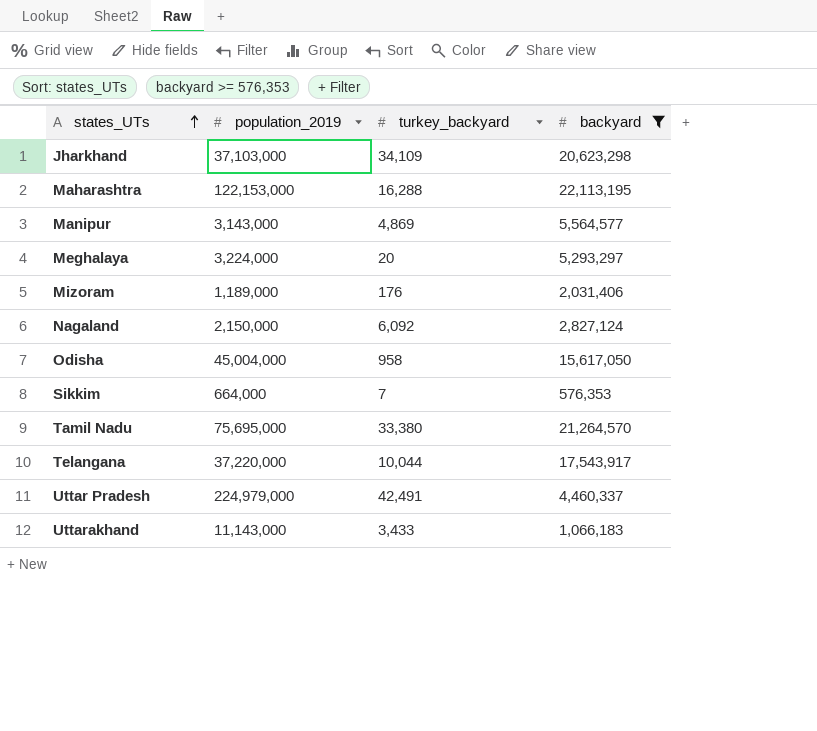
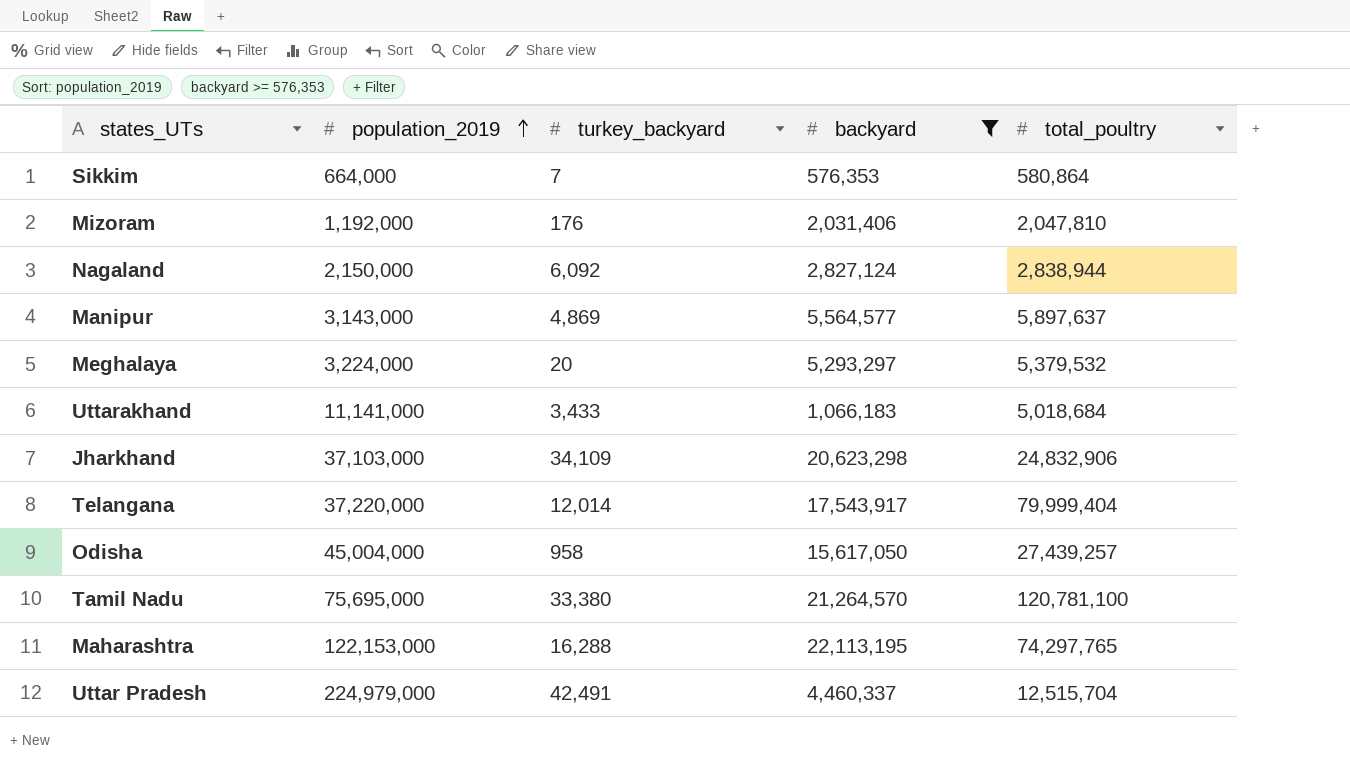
row order: states_UTs ascending -> population_2019 ascending
column total_poultry | position: none -> 5
Mizoram | population_2019: 1,189,000 -> 1,192,000
Uttarakhand | population_2019: 11,143,000 -> 11,141,000
Telangana | turkey_backyard: 10,044 -> 12,014

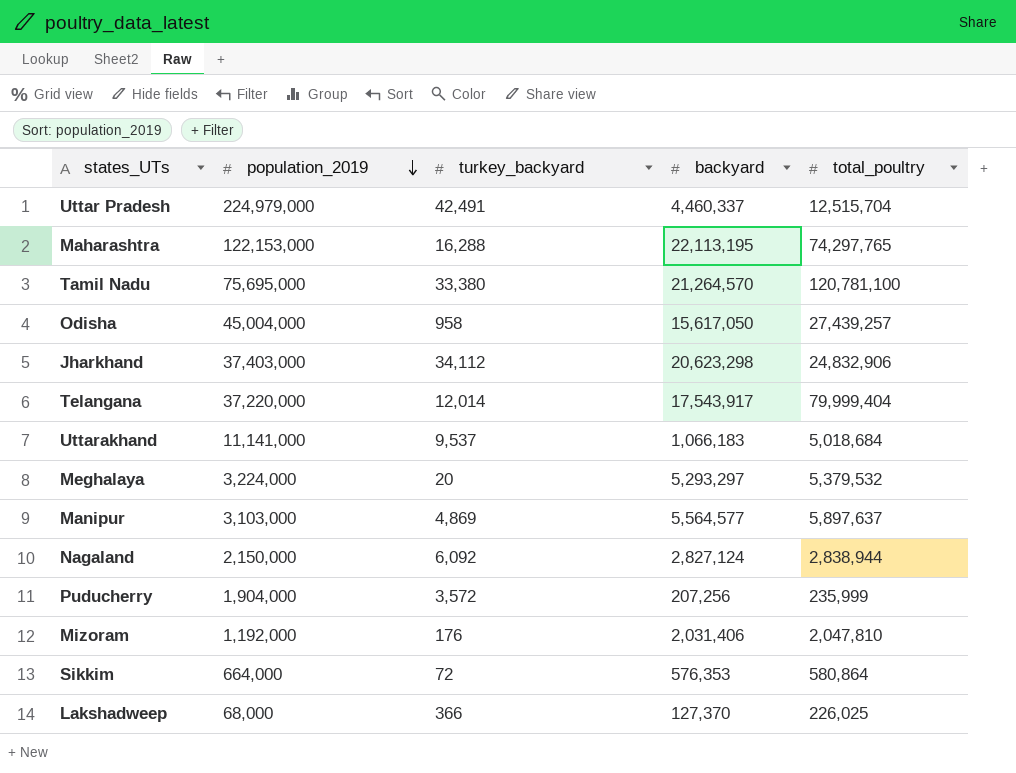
filter: backyard >= 576,353 -> none
row order: population_2019 ascending -> population_2019 descending
Jharkhand | population_2019: 37,103,000 -> 37,403,000
Jharkhand | turkey_backyard: 34,109 -> 34,112
Uttarakhand | turkey_backyard: 3,433 -> 9,537
Manipur | population_2019: 3,143,000 -> 3,103,000
Sikkim | turkey_backyard: 7 -> 72

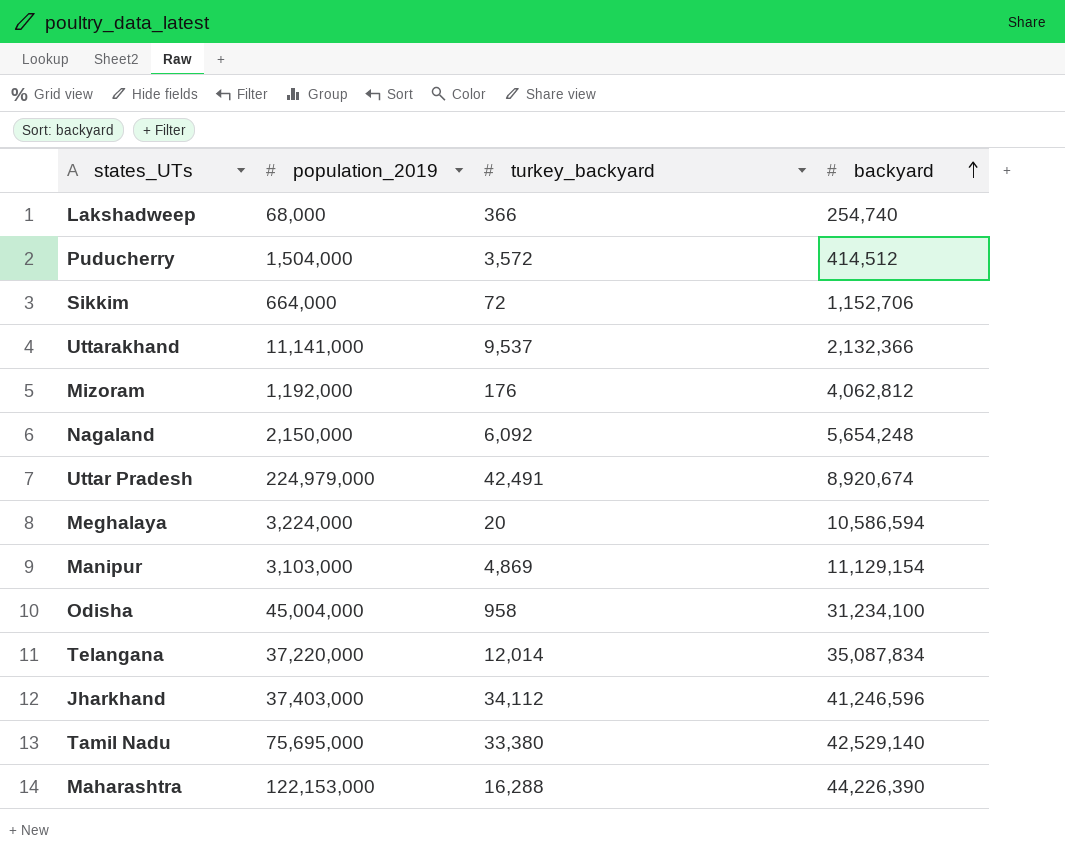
row order: population_2019 descending -> backyard ascending
column total_poultry | position: 5 -> none
Lakshadweep | backyard: 127,370 -> 254,740
Puducherry | population_2019: 1,904,000 -> 1,504,000
Puducherry | backyard: 207,256 -> 414,512
Sikkim | backyard: 576,353 -> 1,152,706
Uttarakhand | backyard: 1,066,183 -> 2,132,366
Mizoram | backyard: 2,031,406 -> 4,062,812
Nagaland | backyard: 2,827,124 -> 5,654,248
Uttar Pradesh | backyard: 4,460,337 -> 8,920,674
Meghalaya | backyard: 5,293,297 -> 10,586,594
Manipur | backyard: 5,564,577 -> 11,129,154
Odisha | backyard: 15,617,050 -> 31,234,100
Telangana | backyard: 17,543,917 -> 35,087,834
Jharkhand | backyard: 20,623,298 -> 41,246,596
Tamil Nadu | backyard: 21,264,570 -> 42,529,140
Maharashtra | backyard: 22,113,195 -> 44,226,390

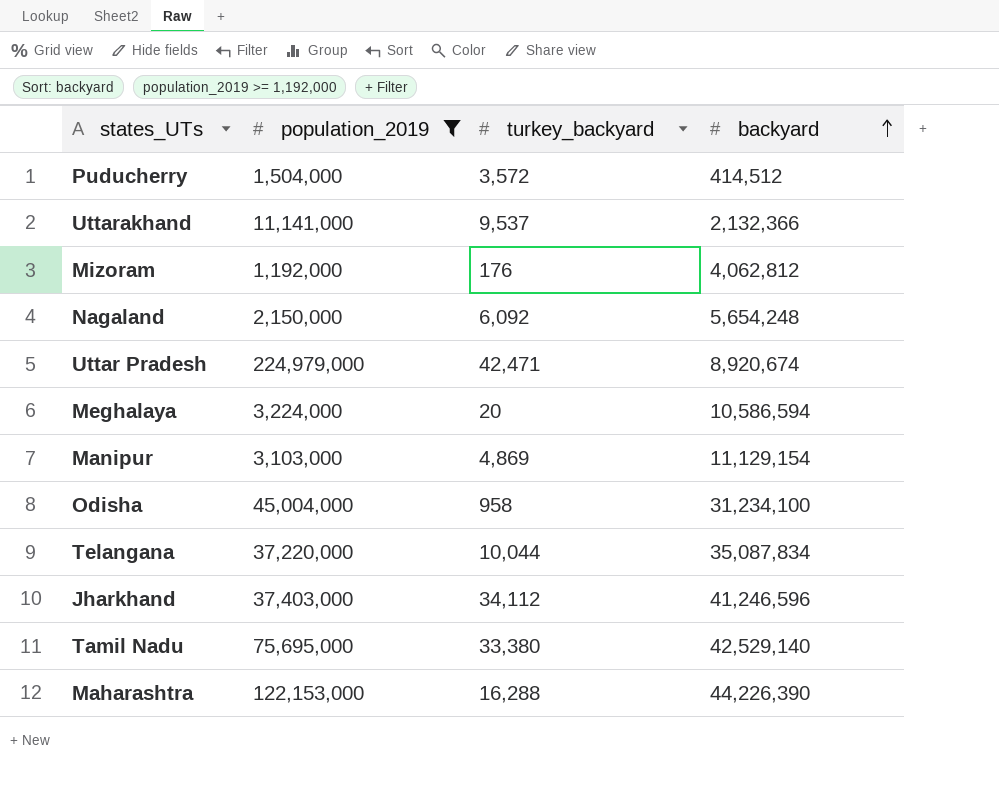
filter: none -> population_2019 >= 1,192,000
Uttar Pradesh | turkey_backyard: 42,491 -> 42,471
Telangana | turkey_backyard: 12,014 -> 10,044

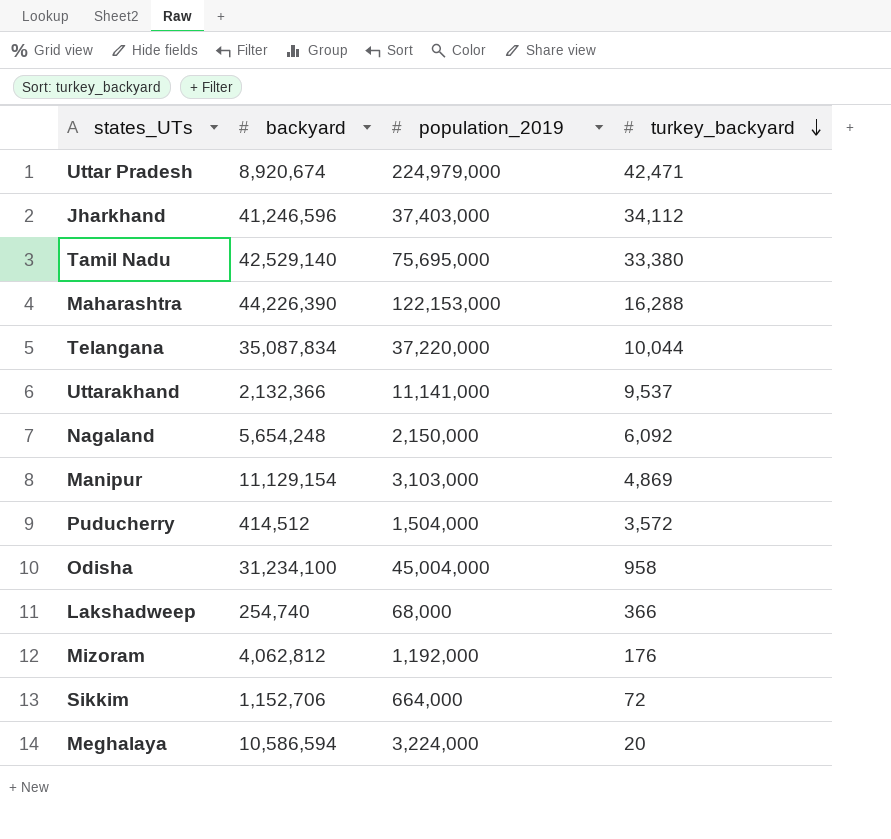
filter: population_2019 >= 1,192,000 -> none
row order: backyard ascending -> turkey_backyard descending
column backyard | position: 4 -> 2

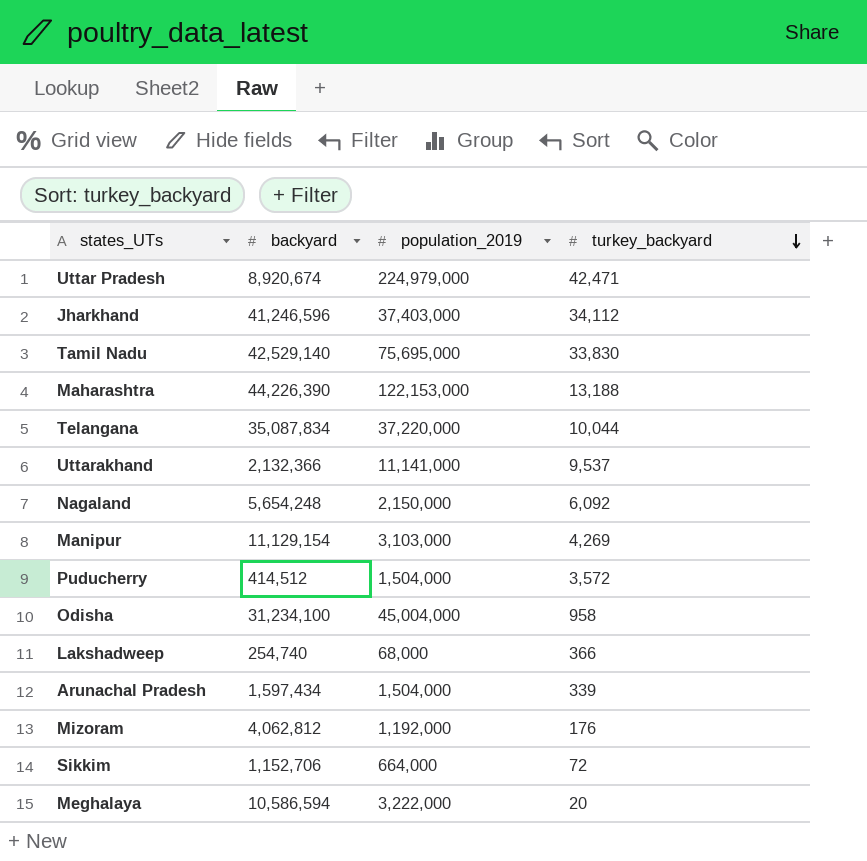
Tamil Nadu | turkey_backyard: 33,380 -> 33,830
Maharashtra | turkey_backyard: 16,288 -> 13,188
Manipur | turkey_backyard: 4,869 -> 4,269
row Arunachal Pradesh: none -> 1,597,434 | 1,504,000 | 339
Meghalaya | population_2019: 3,224,000 -> 3,222,000

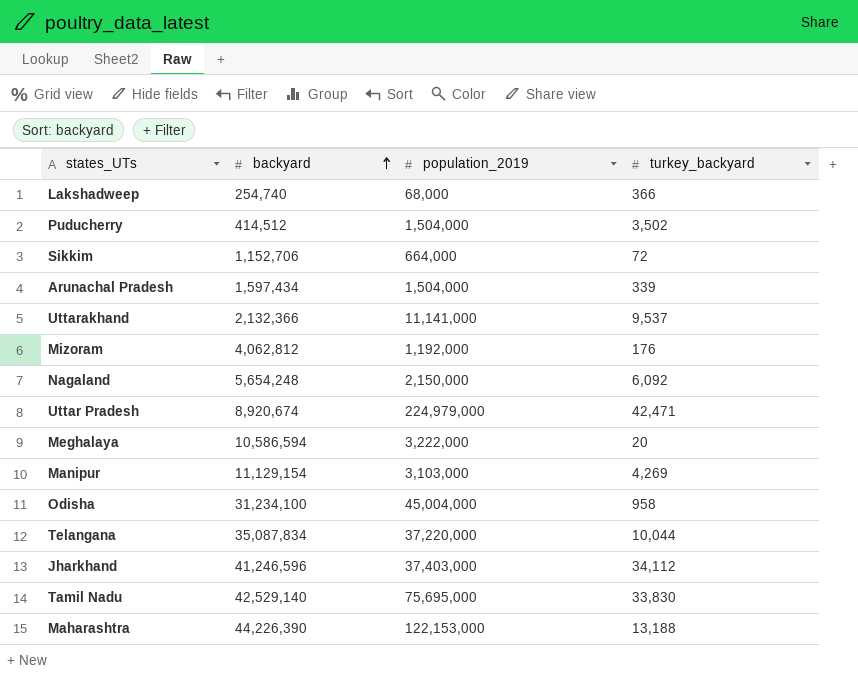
row order: turkey_backyard descending -> backyard ascending
Puducherry | turkey_backyard: 3,572 -> 3,502

